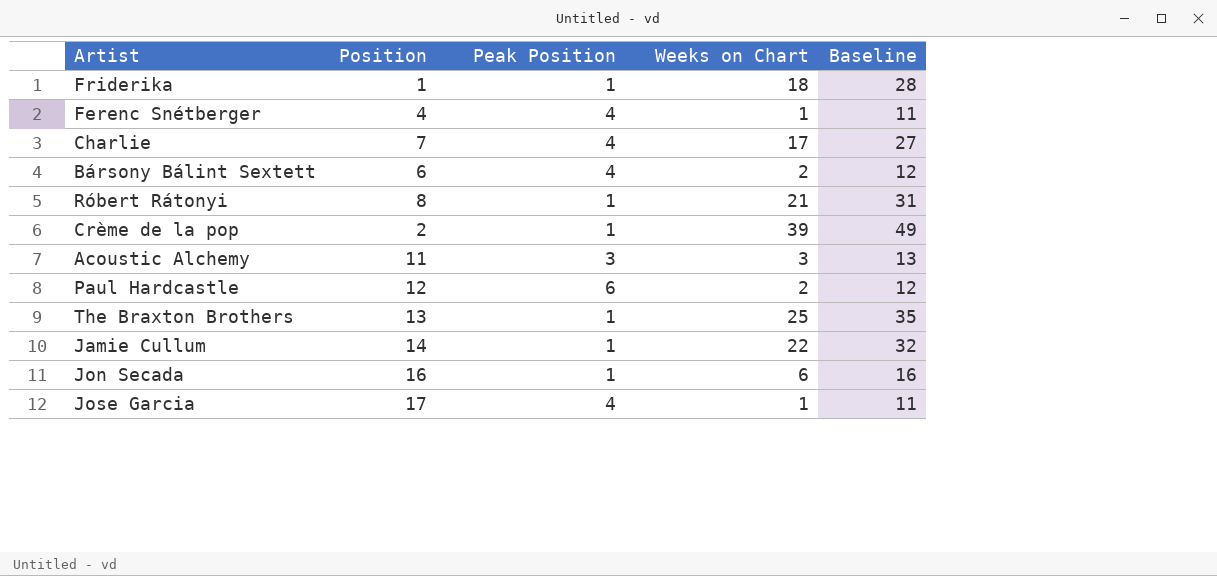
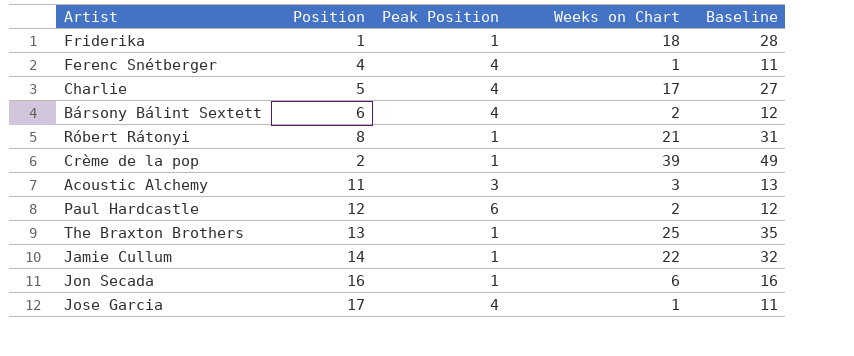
Charlie | Position: 7 -> 5

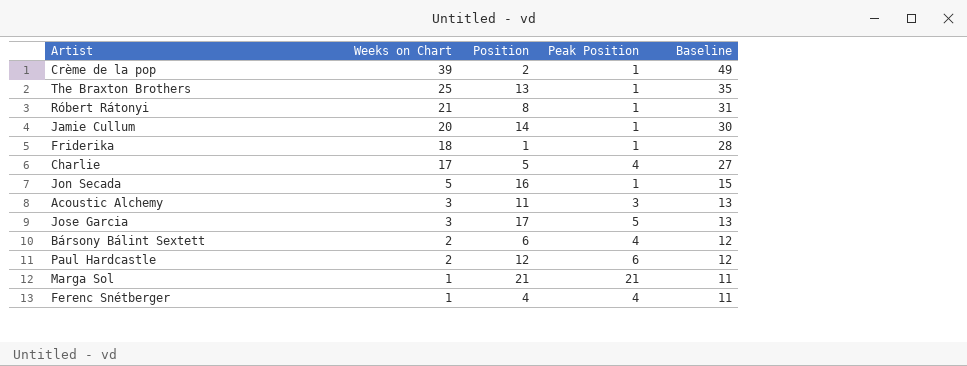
row order: none -> Weeks on Chart descending
column Weeks on Chart | position: 4 -> 2
Jamie Cullum | Weeks on Chart: 22 -> 20
Jamie Cullum | Baseline: 32 -> 30
Jon Secada | Weeks on Chart: 6 -> 5
Jon Secada | Baseline: 16 -> 15
Jose Garcia | Weeks on Chart: 1 -> 3
Jose Garcia | Peak Position: 4 -> 5
Jose Garcia | Baseline: 11 -> 13
row Marga Sol: none -> 1 | 21 | 21 | 11

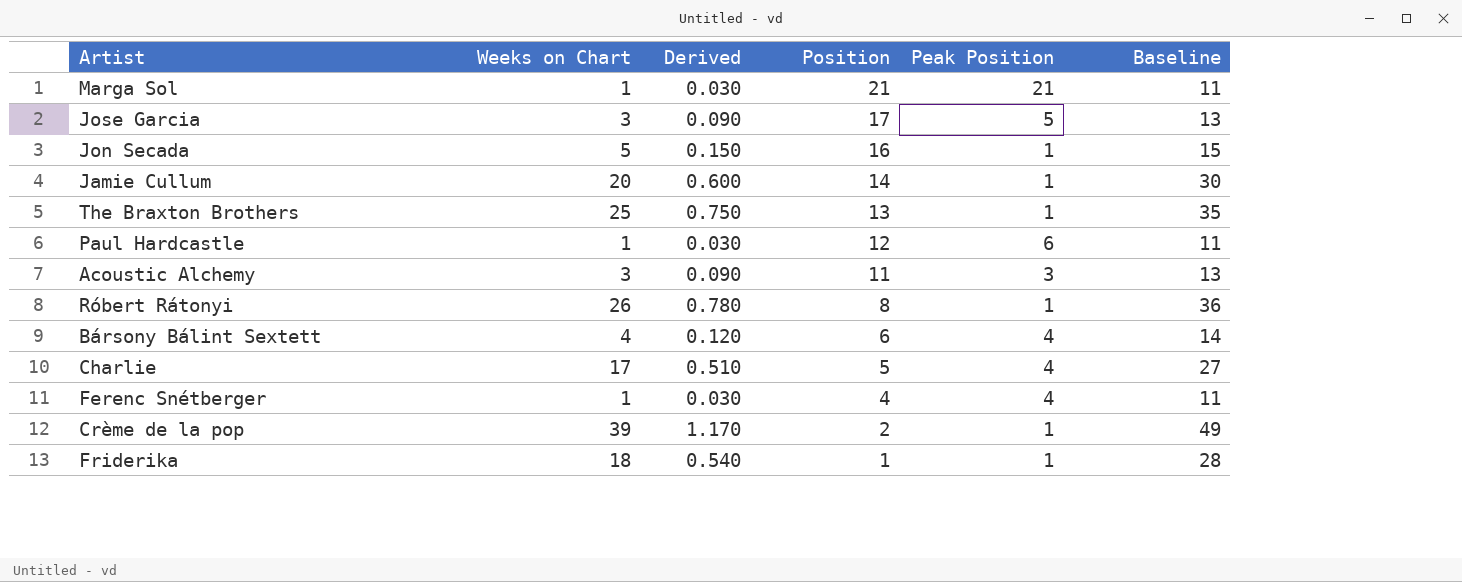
row order: Weeks on Chart descending -> Position descending
column Derived | formula: none -> [Weeks on Chart] * 0.03
Paul Hardcastle | Weeks on Chart: 2 -> 1
Paul Hardcastle | Baseline: 12 -> 11
Róbert Rátonyi | Weeks on Chart: 21 -> 26
Róbert Rátonyi | Baseline: 31 -> 36
Bársony Bálint Sextett | Weeks on Chart: 2 -> 4
Bársony Bálint Sextett | Baseline: 12 -> 14

